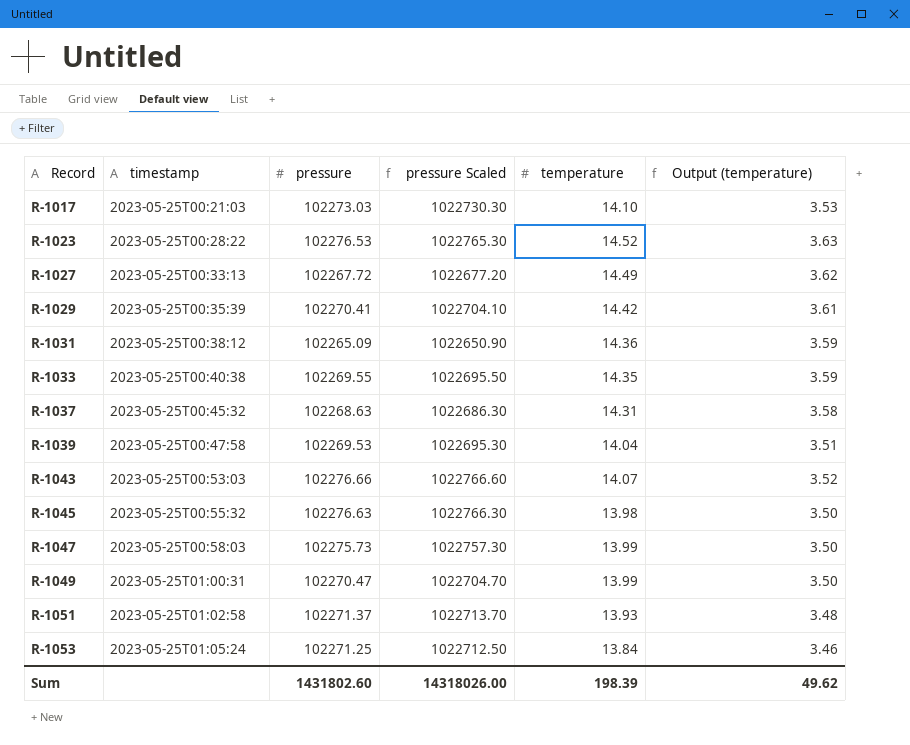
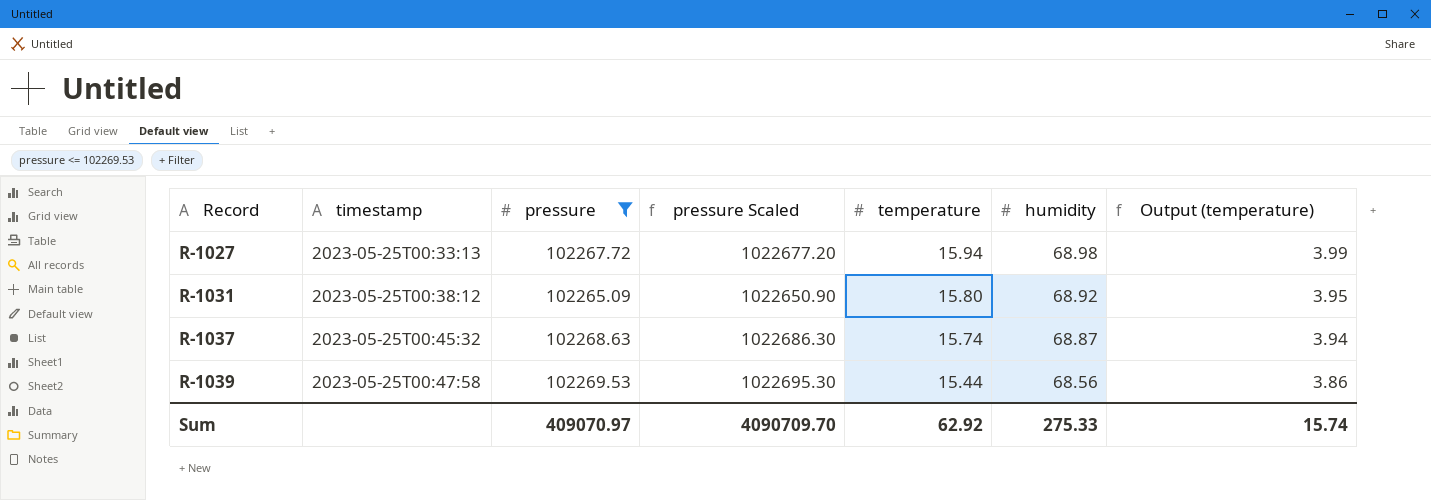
filter: none -> pressure <= 102269.53
column humidity | position: none -> 6
R-1027 | temperature: 14.49 -> 15.94
R-1027 | Output (temperature): 3.62 -> 3.99
R-1031 | temperature: 14.36 -> 15.80
R-1031 | Output (temperature): 3.59 -> 3.95
R-1037 | temperature: 14.31 -> 15.74
R-1037 | Output (temperature): 3.58 -> 3.94
R-1039 | temperature: 14.04 -> 15.44
R-1039 | Output (temperature): 3.51 -> 3.86
Sum | pressure: 1431802.60 -> 409070.97
Sum | pressure Scaled: 14318026.00 -> 4090709.70
Sum | temperature: 198.39 -> 62.92
Sum | Output (temperature): 49.62 -> 15.74

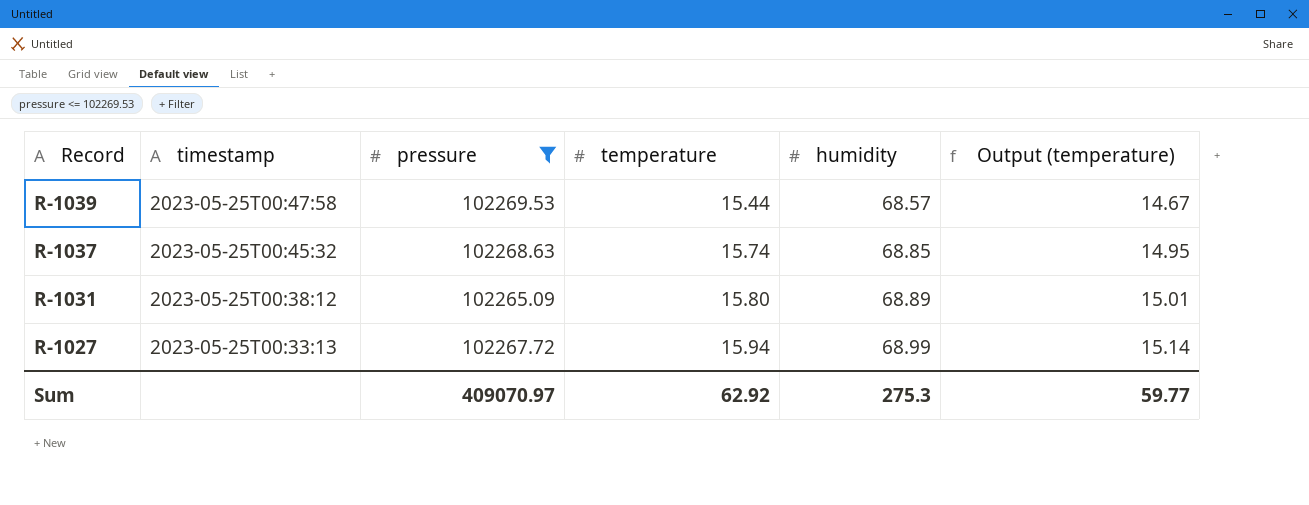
row order: Record ascending -> Record descending
column pressure Scaled | formula: [pressure] * 10 -> none
column Output (temperature) | formula: [temperature] * 0.25 -> [temperature] * 0.95
R-1039 | humidity: 68.56 -> 68.57
R-1037 | humidity: 68.87 -> 68.85
R-1031 | humidity: 68.92 -> 68.89
R-1027 | humidity: 68.98 -> 68.99
Sum | humidity: 275.33 -> 275.3
Sum | Output (temperature): 15.74 -> 59.77

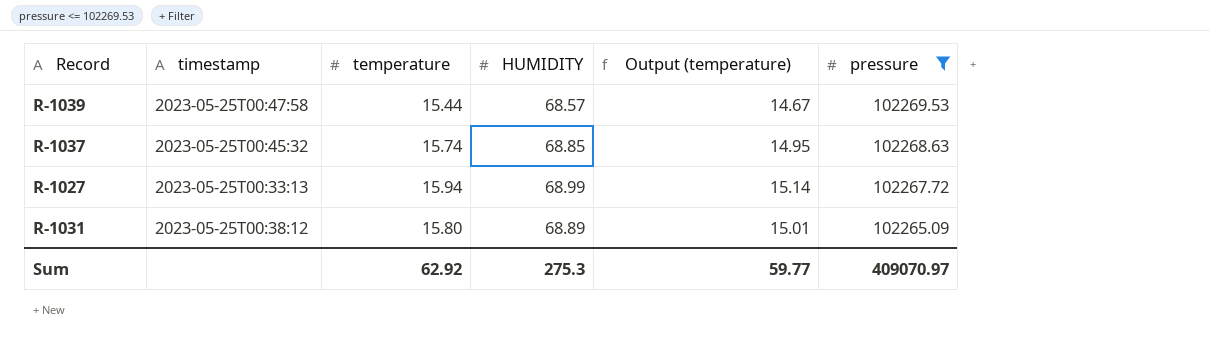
row order: Record descending -> pressure descending
column name: humidity -> HUMIDITY
column pressure | position: 3 -> 6

